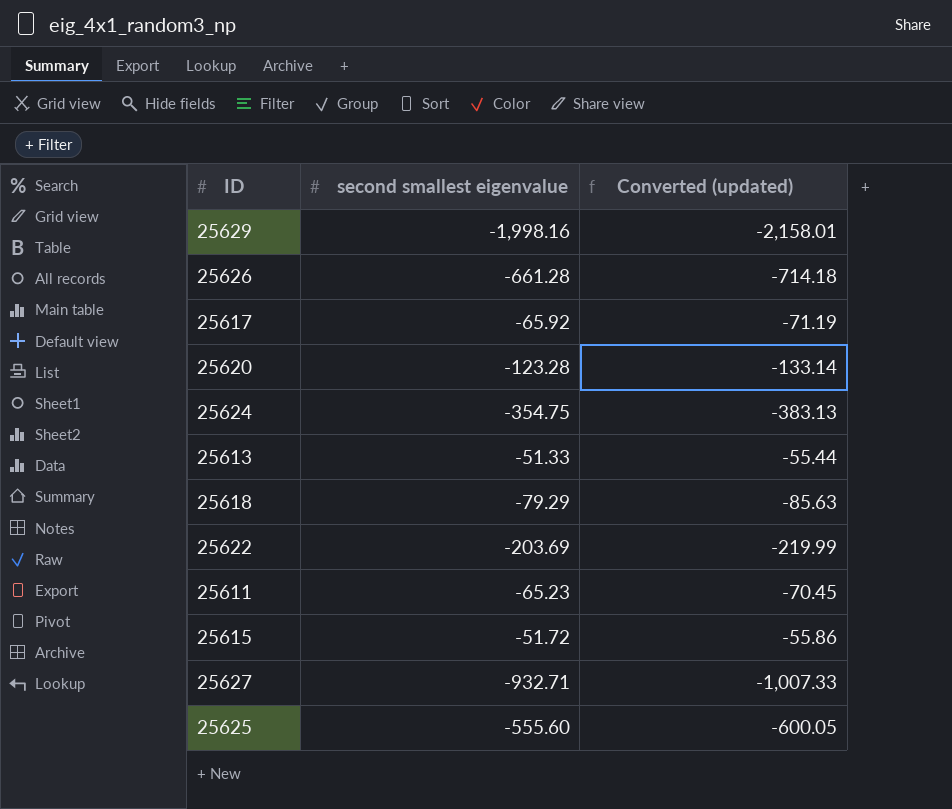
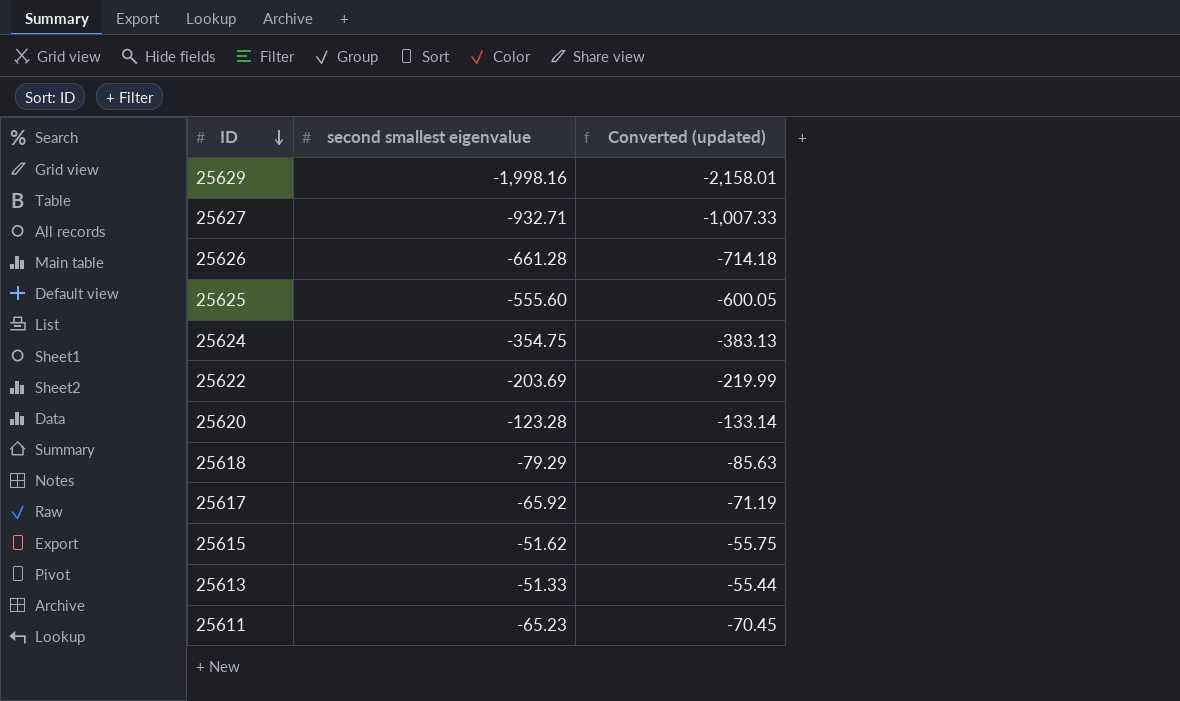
row order: none -> ID descending
25615 | second smallest eigenvalue: -51.72 -> -51.62
25615 | Converted (updated): -55.86 -> -55.75

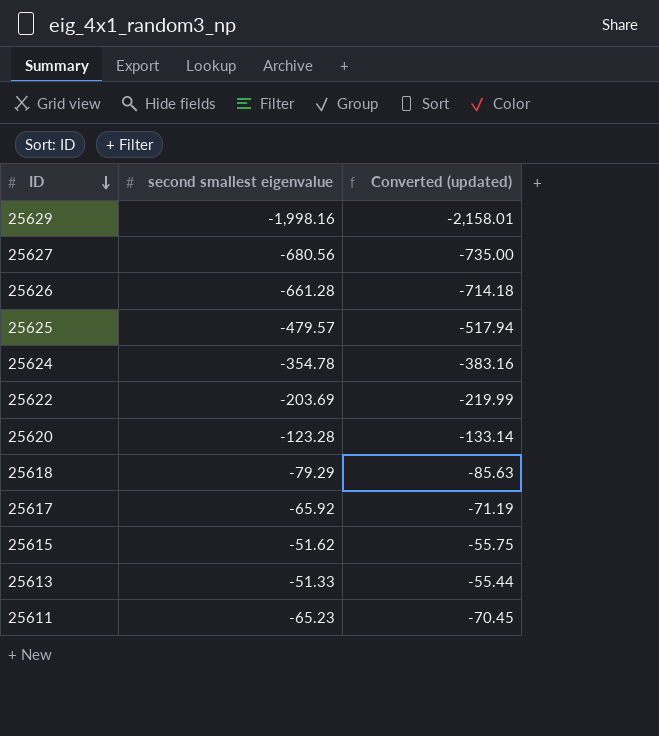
25627 | second smallest eigenvalue: -932.71 -> -680.56
25627 | Converted (updated): -1,007.33 -> -735.00
25625 | second smallest eigenvalue: -555.60 -> -479.57
25625 | Converted (updated): -600.05 -> -517.94
25624 | second smallest eigenvalue: -354.75 -> -354.78
25624 | Converted (updated): -383.13 -> -383.16

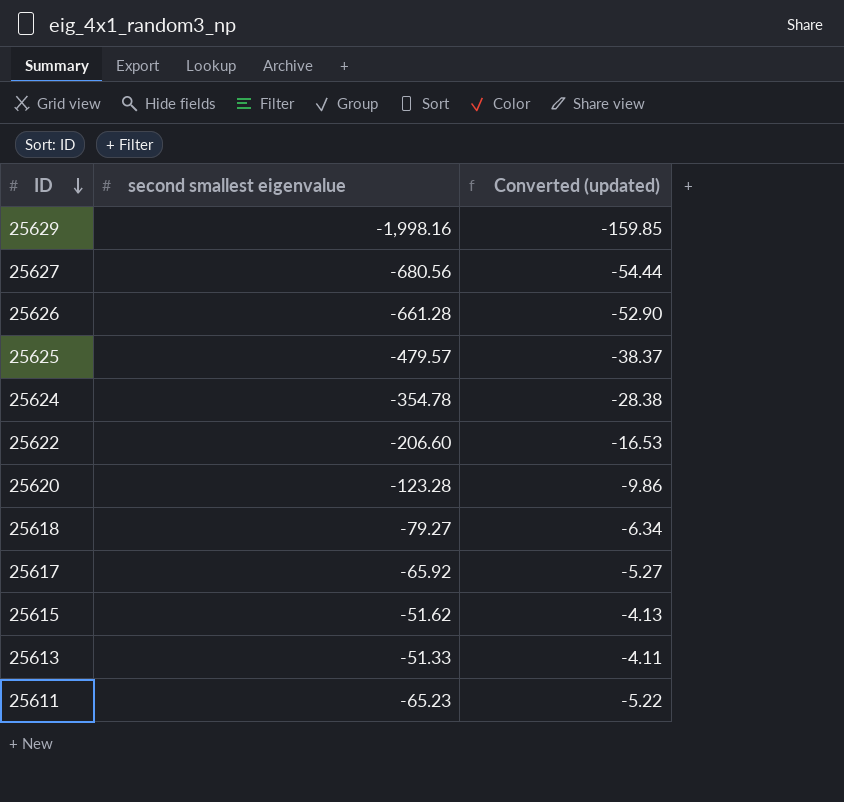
column Converted (updated) | formula: [second smallest eigenvalue] * 1.08 -> [second smallest eigenvalue] * 0.08
25622 | second smallest eigenvalue: -203.69 -> -206.60
25618 | second smallest eigenvalue: -79.29 -> -79.27

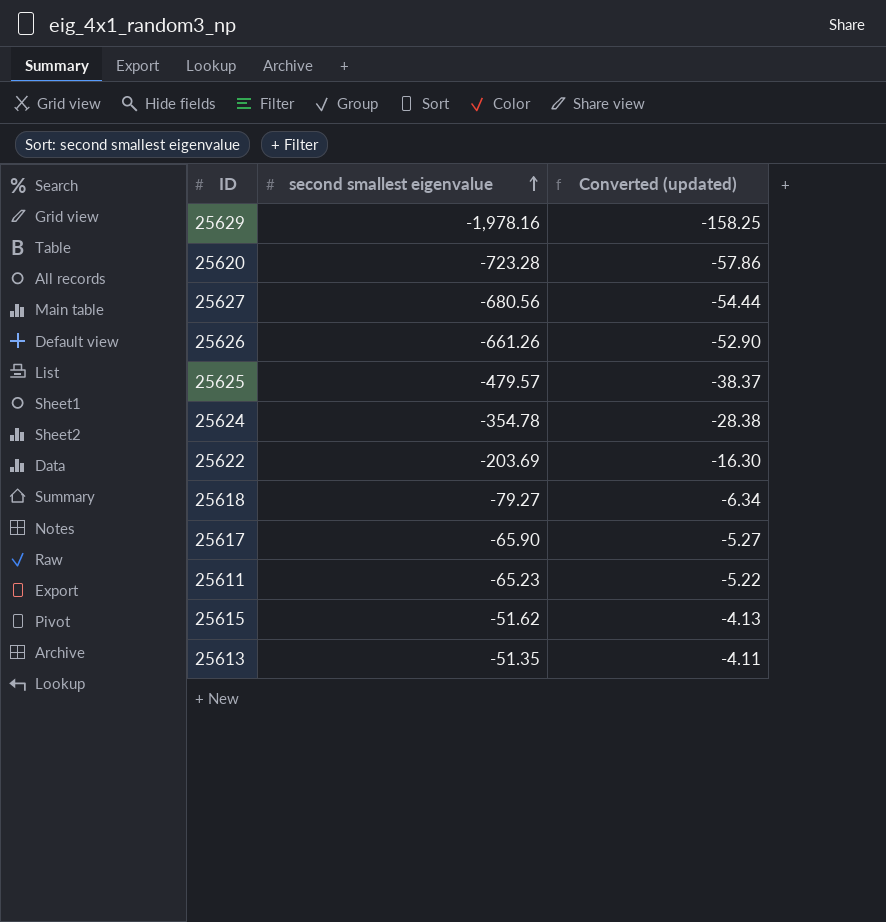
row order: ID descending -> second smallest eigenvalue ascending
25629 | second smallest eigenvalue: -1,998.16 -> -1,978.16
25629 | Converted (updated): -159.85 -> -158.25
25620 | second smallest eigenvalue: -123.28 -> -723.28
25620 | Converted (updated): -9.86 -> -57.86
25626 | second smallest eigenvalue: -661.28 -> -661.26
25622 | second smallest eigenvalue: -206.60 -> -203.69
25622 | Converted (updated): -16.53 -> -16.30
25617 | second smallest eigenvalue: -65.92 -> -65.90
25613 | second smallest eigenvalue: -51.33 -> -51.35

